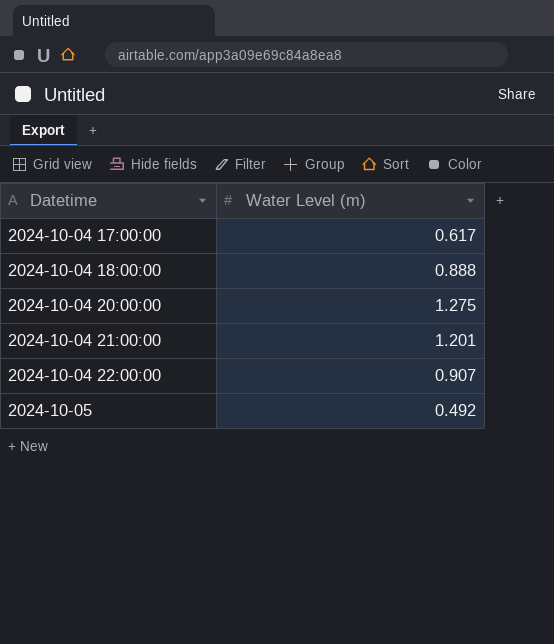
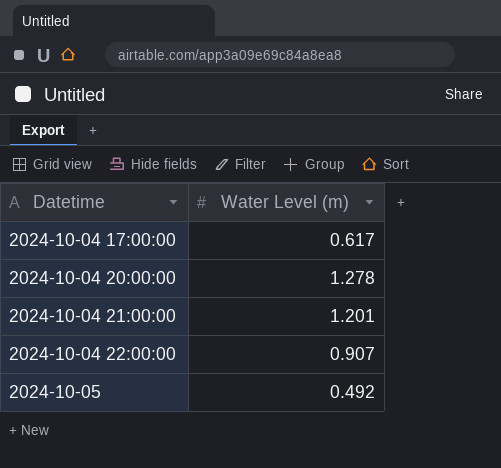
row 2024-10-04 18:00:00: 0.888 -> none
2024-10-04 20:00:00 | Water Level (m): 1.275 -> 1.278

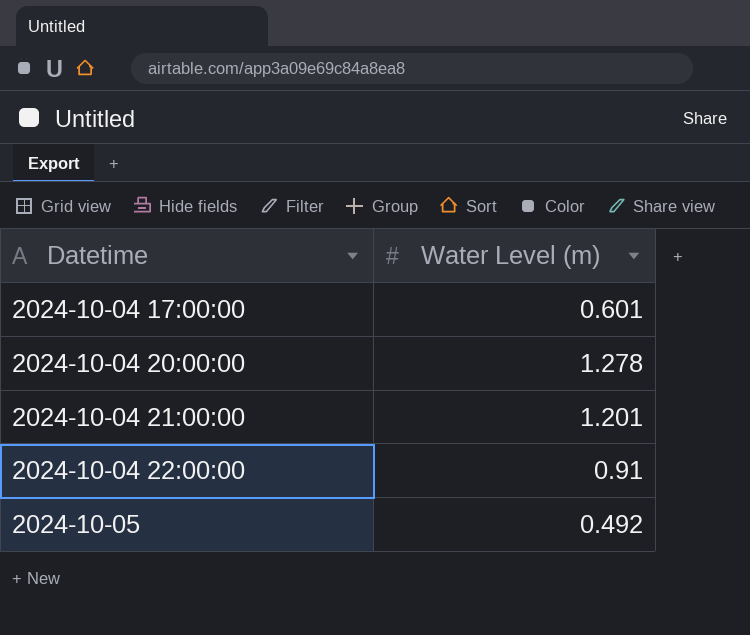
2024-10-04 17:00:00 | Water Level (m): 0.617 -> 0.601
2024-10-04 22:00:00 | Water Level (m): 0.907 -> 0.91

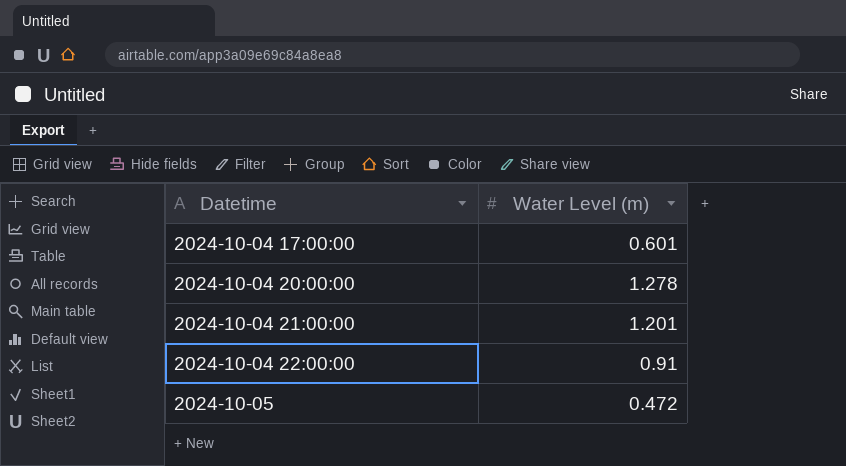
2024-10-05 | Water Level (m): 0.492 -> 0.472

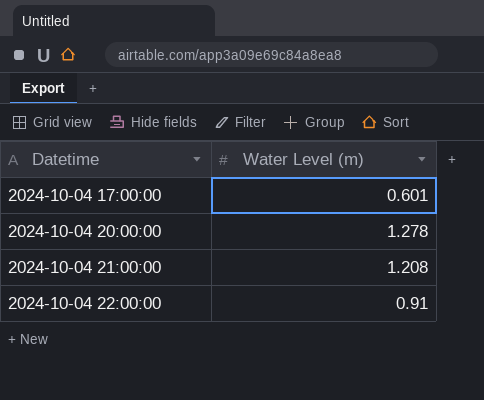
row 2024-10-05: 0.472 -> none
2024-10-04 21:00:00 | Water Level (m): 1.201 -> 1.208

